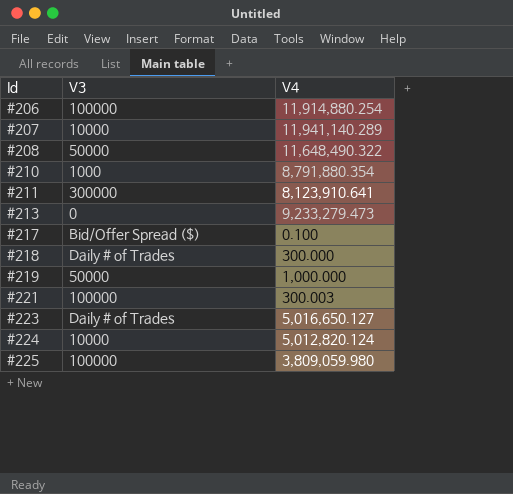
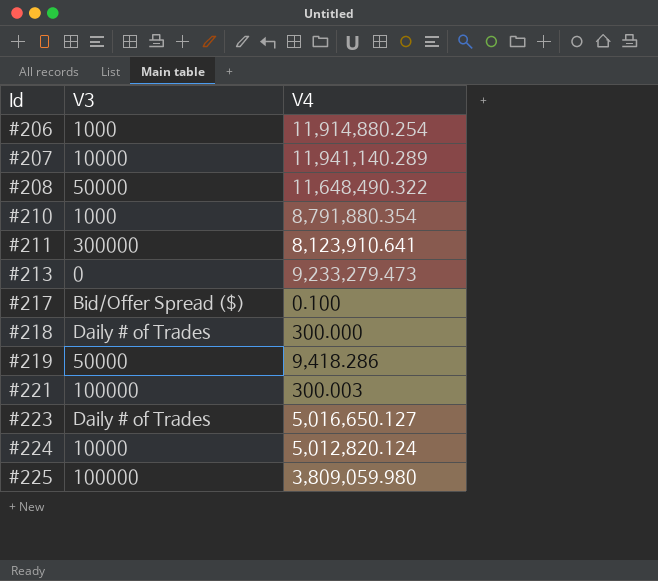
#206 | V3: 100000 -> 1000
#219 | V4: 1,000.000 -> 9,418.286

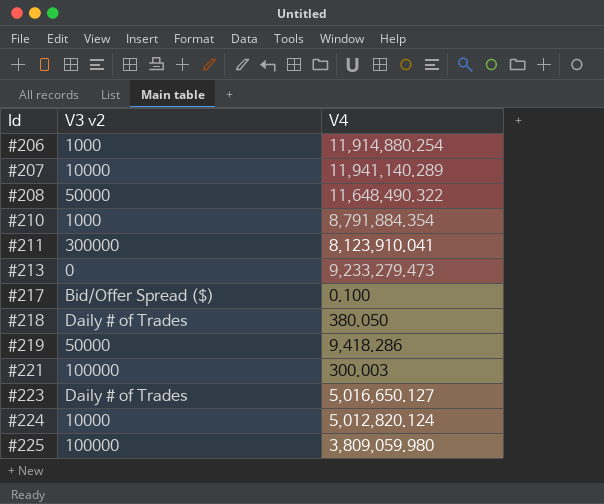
column name: V3 -> V3 v2
#210 | V4: 8,791,880.354 -> 8,791,884.354
#211 | V4: 8,123,910.641 -> 8,123,910.041
#218 | V4: 300.000 -> 380.050

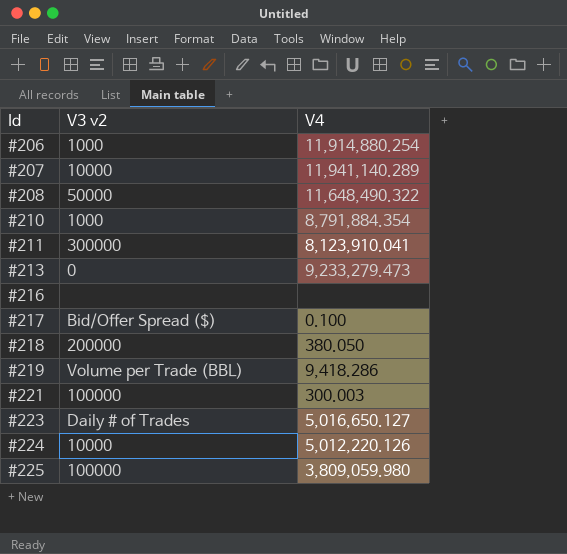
row #216: none -> none | none
#218 | V3 v2: Daily # of Trades -> 200000
#219 | V3 v2: 50000 -> Volume per Trade (BBL)
#224 | V4: 5,012,820.124 -> 5,012,220.126

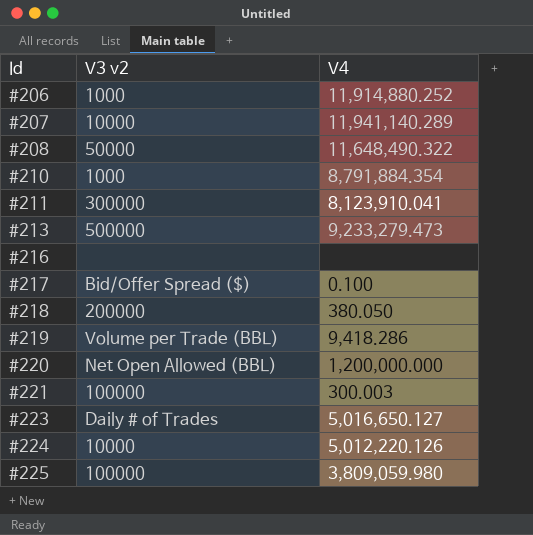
#206 | V4: 11,914,880.254 -> 11,914,880.252
#213 | V3 v2: 0 -> 500000
row #220: none -> Net Open Allowed (BBL) | 1,200,000.000

